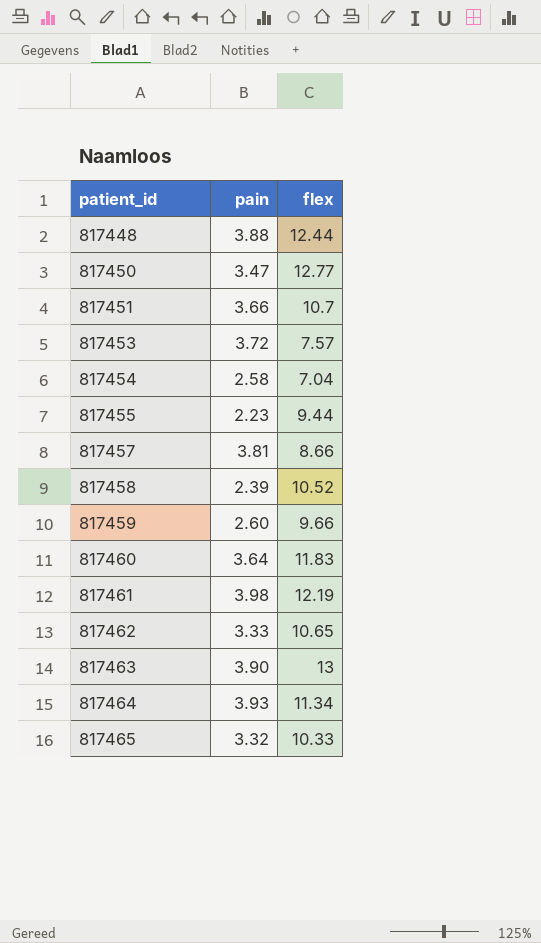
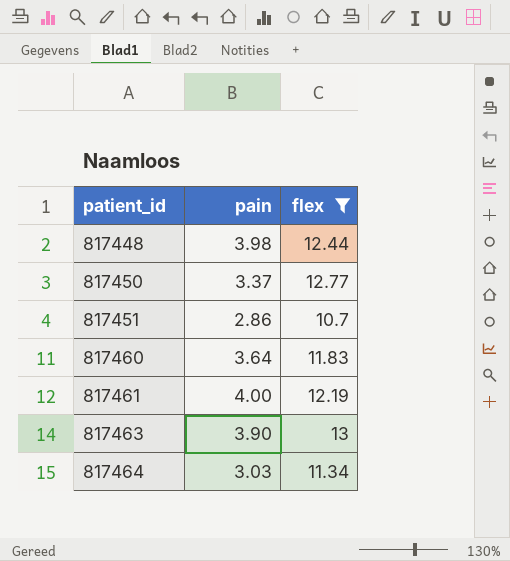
filter: none -> flex >= 10.7
817448 | pain: 3.88 -> 3.98
817450 | pain: 3.47 -> 3.37
817451 | pain: 3.66 -> 2.86
817461 | pain: 3.98 -> 4.00
817464 | pain: 3.93 -> 3.03

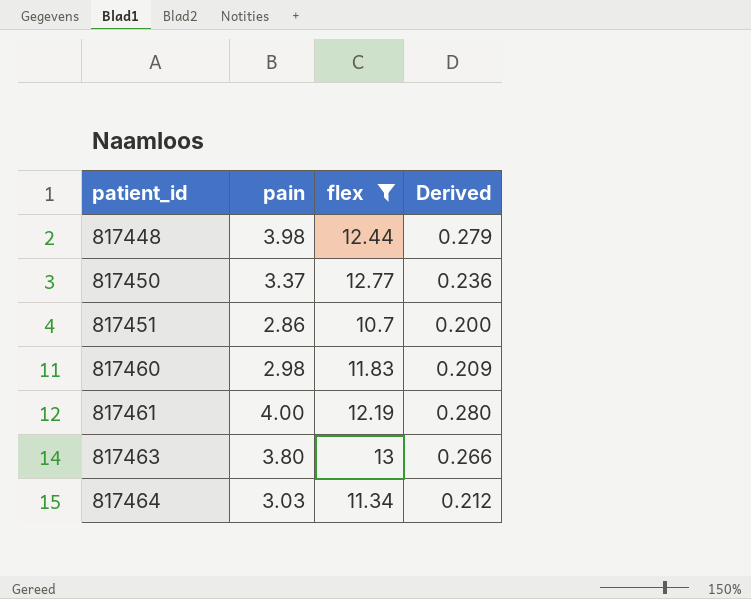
column Derived | formula: none -> [pain] * 0.07
817460 | pain: 3.64 -> 2.98
817463 | pain: 3.90 -> 3.80

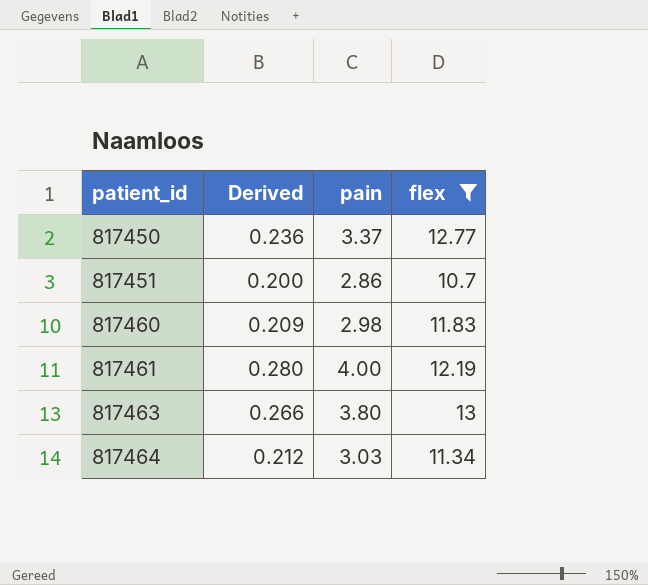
column Derived | position: 4 -> 2
row 817448: 3.98 | 12.44 | 0.279 -> none

